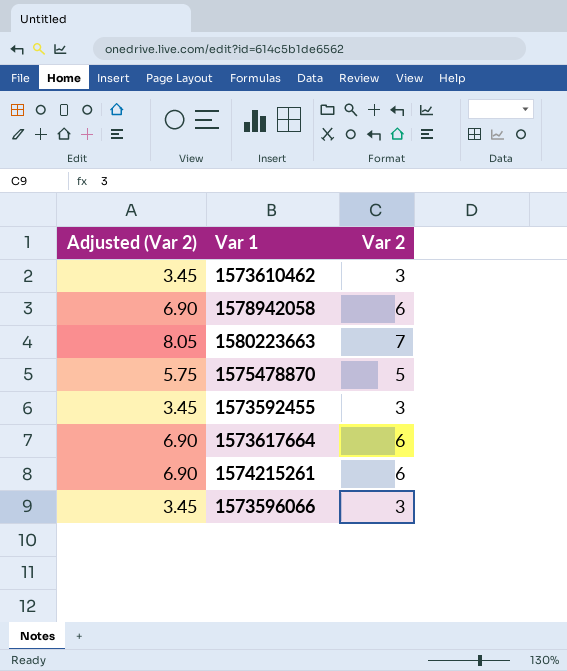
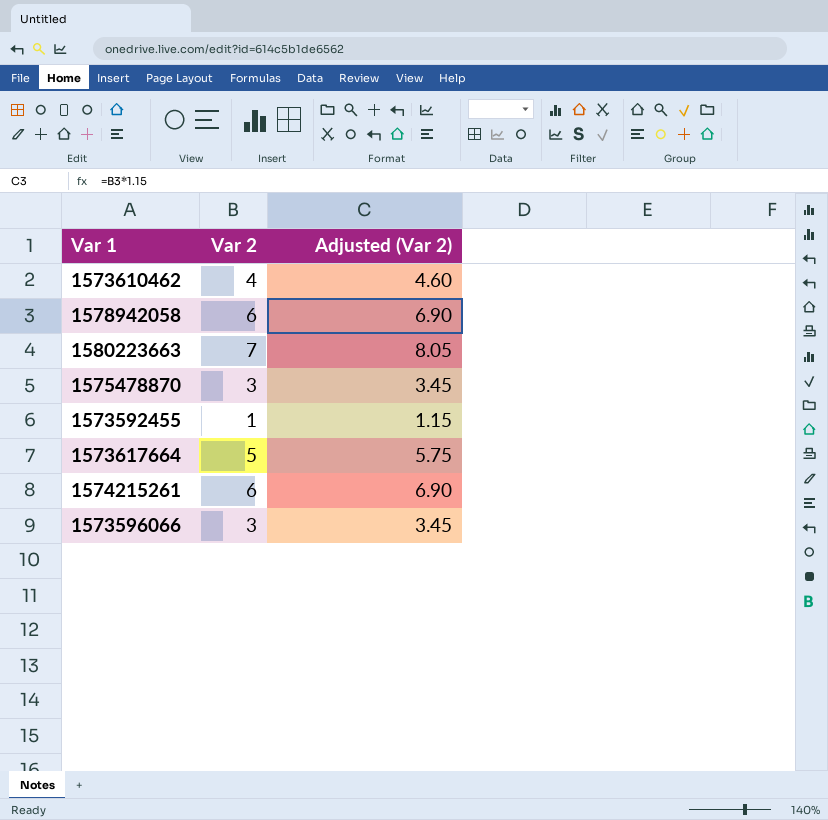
column Adjusted (Var 2) | position: 1 -> 3
1573610462 | Var 2: 3 -> 4
1573610462 | Adjusted (Var 2): 3.45 -> 4.60
1575478870 | Var 2: 5 -> 3
1575478870 | Adjusted (Var 2): 5.75 -> 3.45
1573592455 | Var 2: 3 -> 1
1573592455 | Adjusted (Var 2): 3.45 -> 1.15
1573617664 | Var 2: 6 -> 5
1573617664 | Adjusted (Var 2): 6.90 -> 5.75

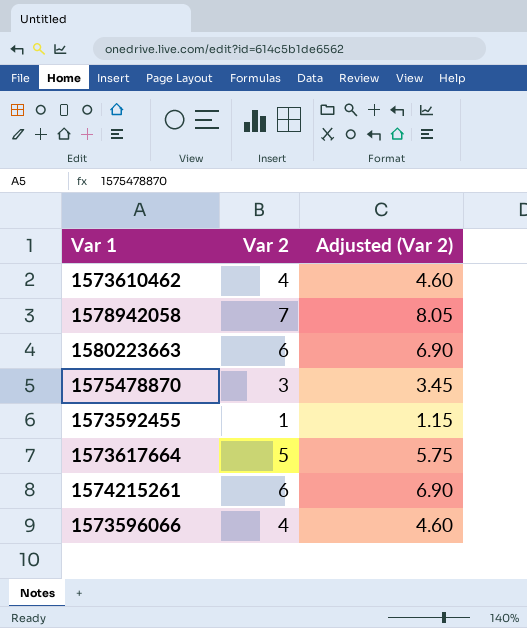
1578942058 | Var 2: 6 -> 7
1578942058 | Adjusted (Var 2): 6.90 -> 8.05
1580223663 | Var 2: 7 -> 6
1580223663 | Adjusted (Var 2): 8.05 -> 6.90
1573596066 | Var 2: 3 -> 4
1573596066 | Adjusted (Var 2): 3.45 -> 4.60

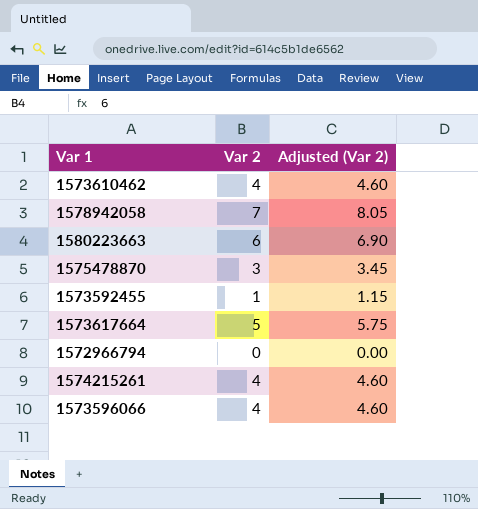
row 1572966794: none -> 0 | 0.00
1574215261 | Var 2: 6 -> 4
1574215261 | Adjusted (Var 2): 6.90 -> 4.60

